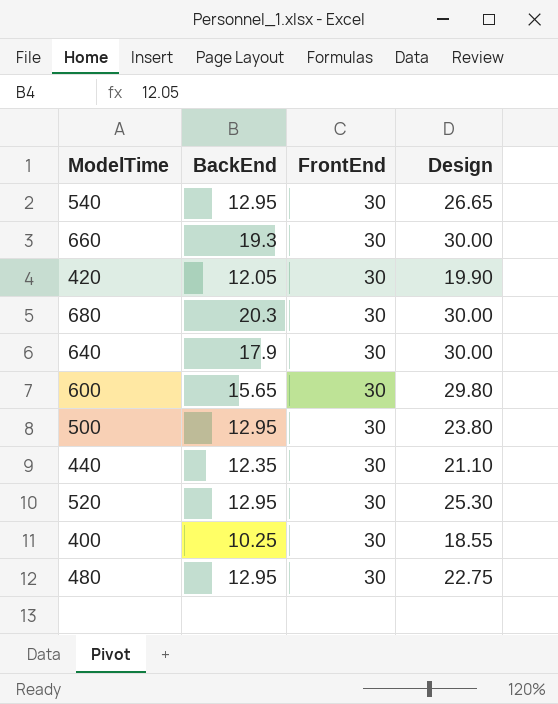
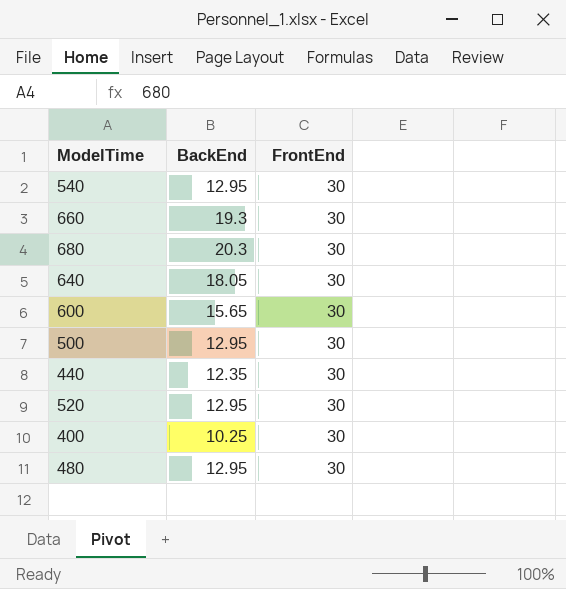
column Design | position: 4 -> none
row 420: 12.05 | 30 | 19.90 -> none
640 | BackEnd: 17.9 -> 18.05

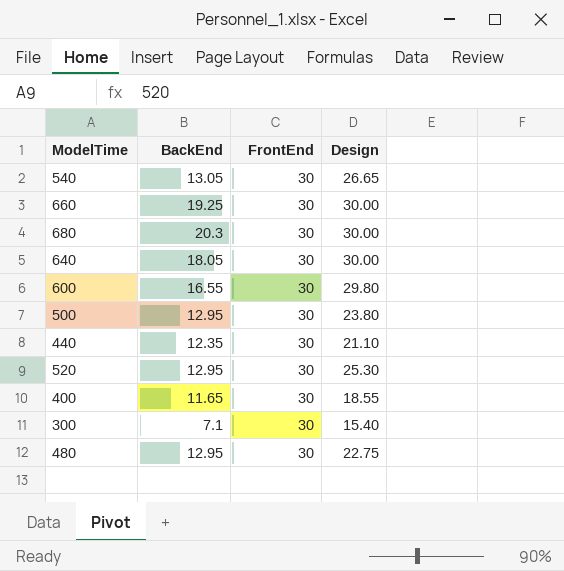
column Design | position: none -> 4
540 | BackEnd: 12.95 -> 13.05
660 | BackEnd: 19.3 -> 19.25
600 | BackEnd: 15.65 -> 16.55
400 | BackEnd: 10.25 -> 11.65
row 300: none -> 7.1 | 30 | 15.40

